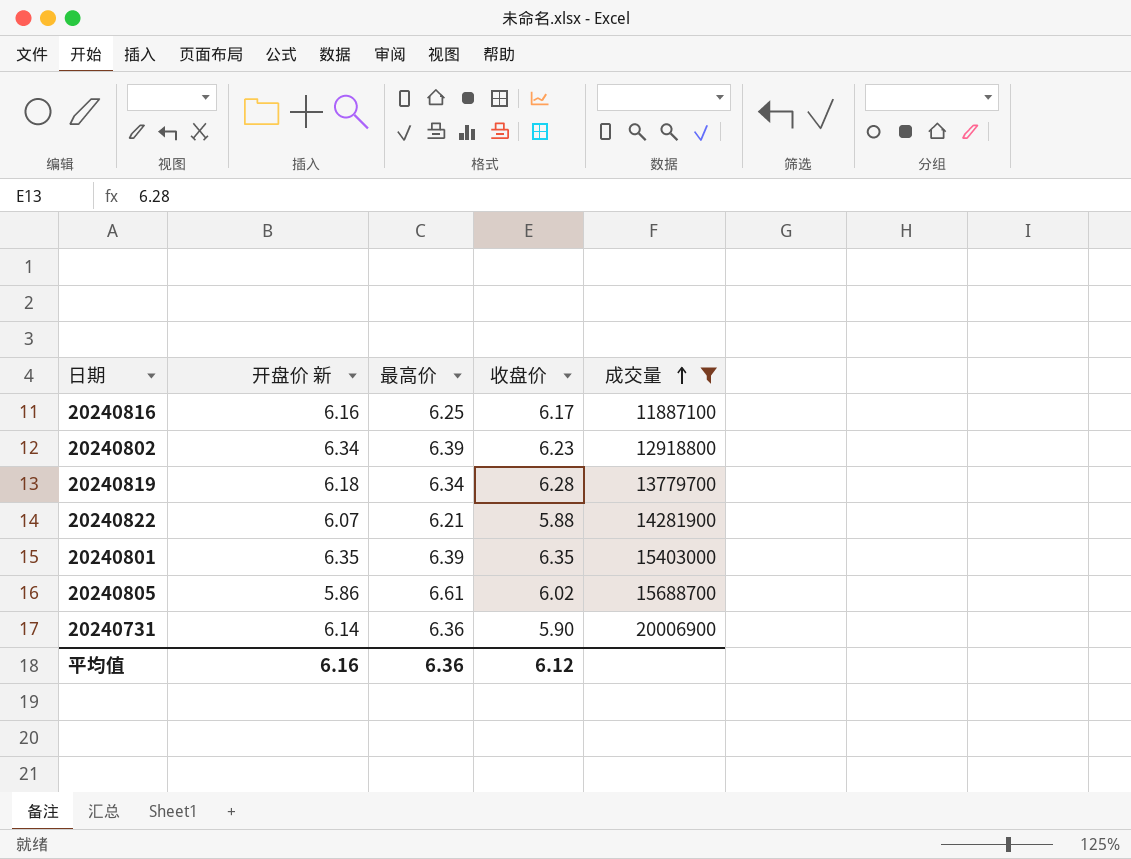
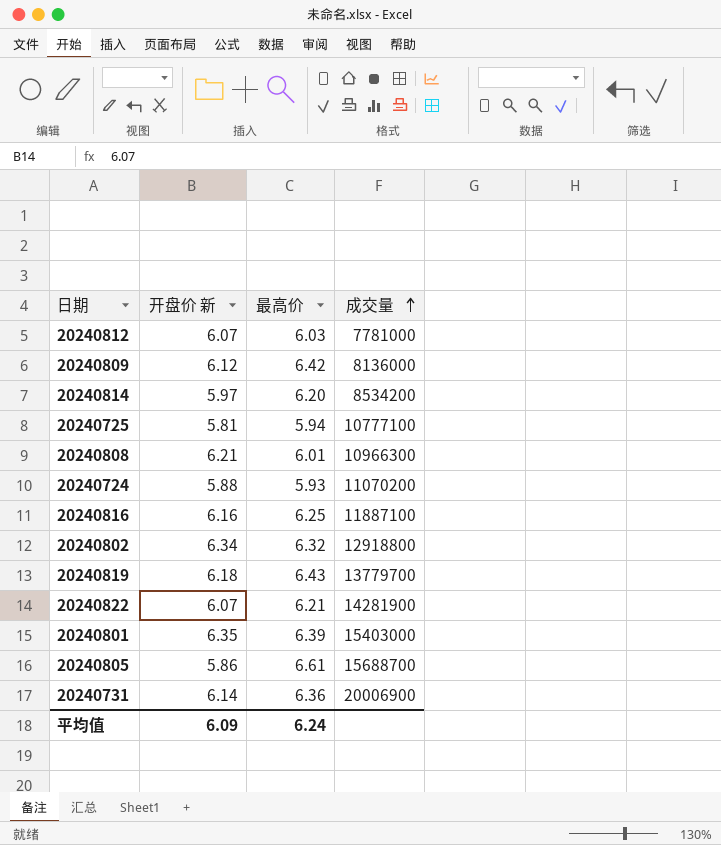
filter: 成交量 >= 11887100 -> none
column 收盘价 | position: 4 -> none
20240802 | 最高价: 6.39 -> 6.32
20240819 | 最高价: 6.34 -> 6.43
平均值 | 开盘价 新: 6.16 -> 6.09
平均值 | 最高价: 6.36 -> 6.24

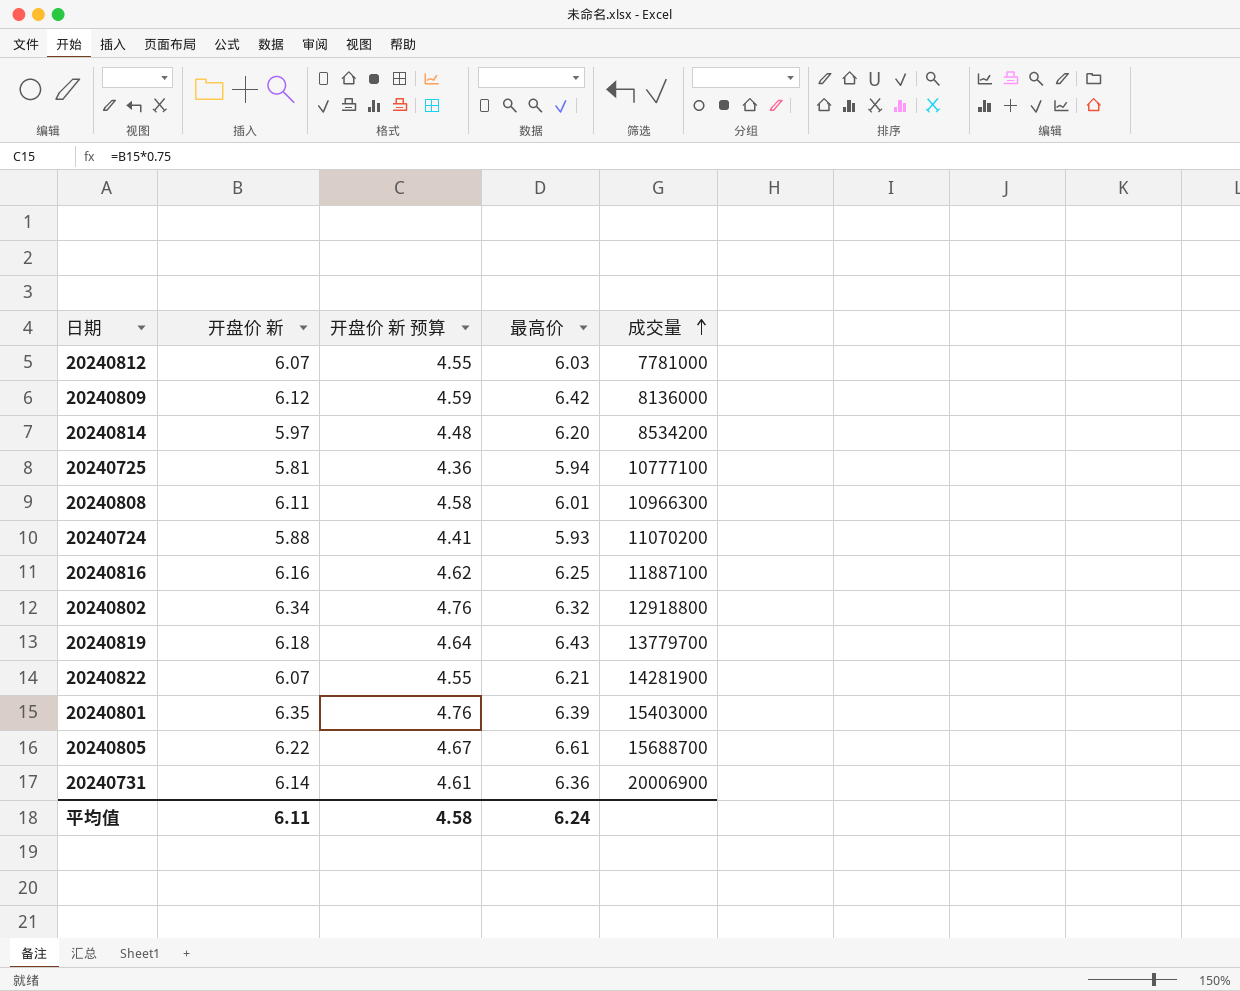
column 开盘价 新 预算 | formula: none -> [开盘价 新] * 0.75
20240808 | 开盘价 新: 6.21 -> 6.11
20240805 | 开盘价 新: 5.86 -> 6.22
平均值 | 开盘价 新: 6.09 -> 6.11

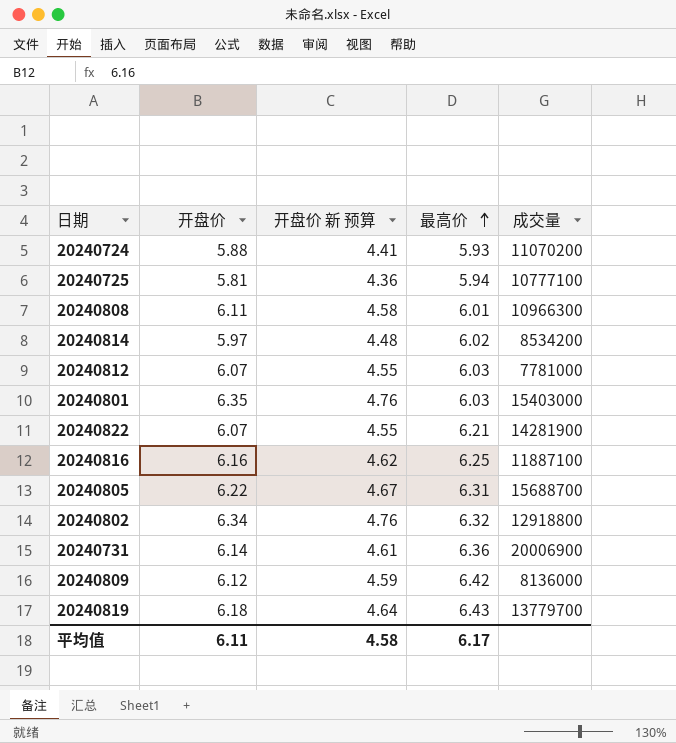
row order: 成交量 ascending -> 最高价 ascending
column name: 开盘价 新 -> 开盘价
20240814 | 最高价: 6.20 -> 6.02
20240801 | 最高价: 6.39 -> 6.03
20240805 | 最高价: 6.61 -> 6.31
平均值 | 最高价: 6.24 -> 6.17

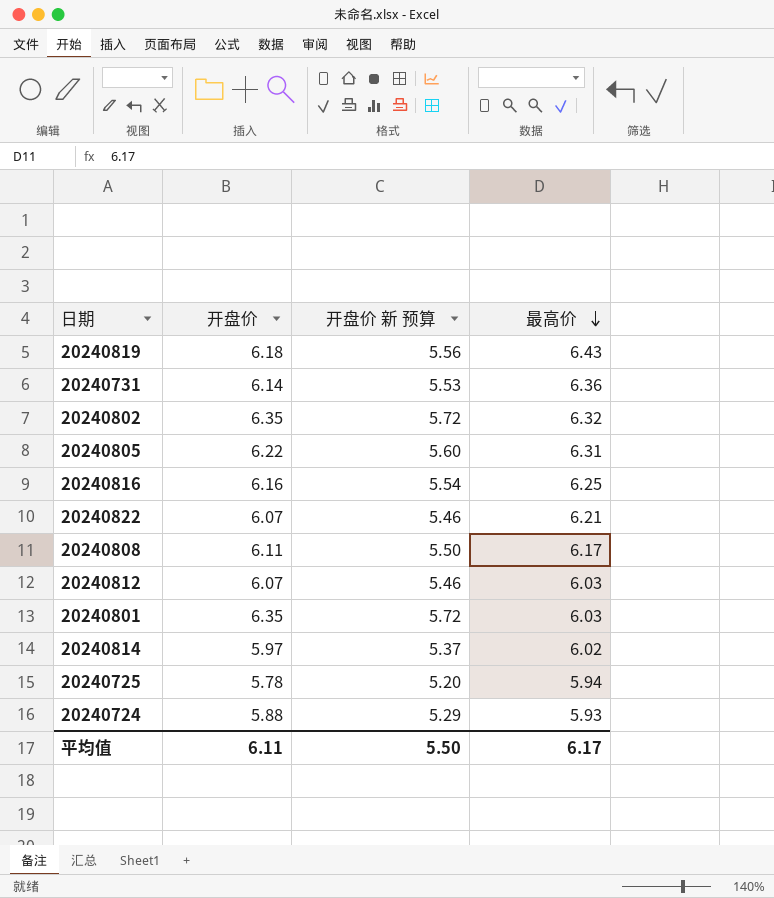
row order: 最高价 ascending -> 最高价 descending
column 成交量 | position: 5 -> none
column 开盘价 新 预算 | formula: [开盘价] * 0.75 -> [开盘价] * 0.9
row 20240809: 6.12 | 4.59 | 6.42 | 8136000 -> none
20240802 | 开盘价: 6.34 -> 6.35
20240808 | 最高价: 6.01 -> 6.17
20240725 | 开盘价: 5.81 -> 5.78
平均值 | 开盘价 新 预算: 4.58 -> 5.50

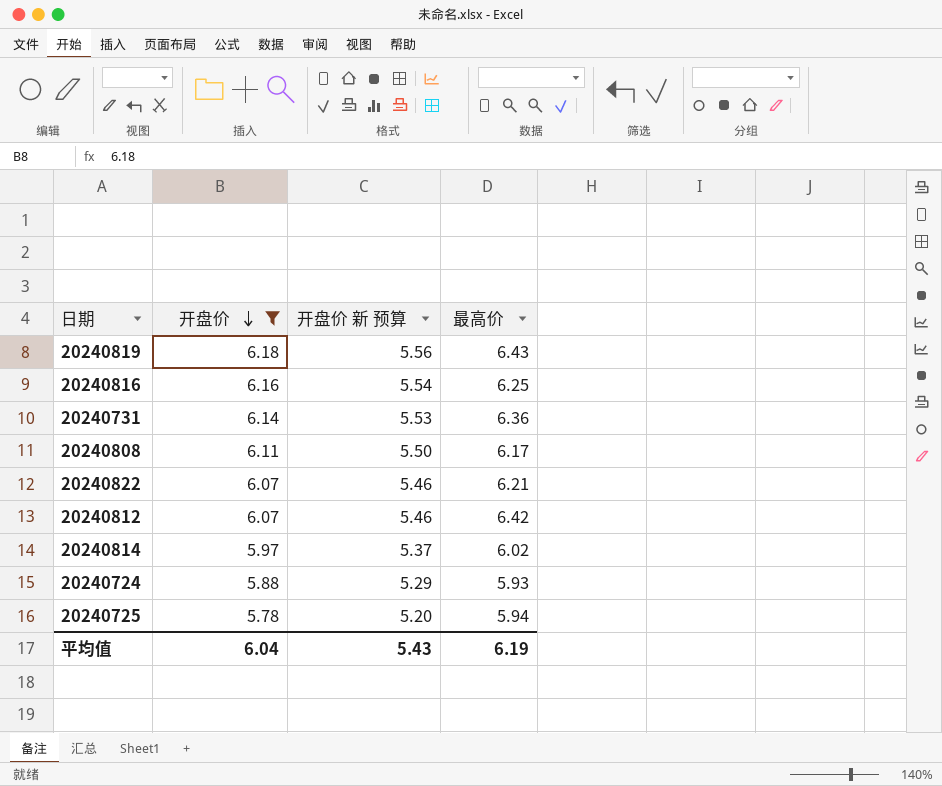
filter: none -> 开盘价 <= 6.18
row order: 最高价 descending -> 开盘价 descending
20240812 | 最高价: 6.03 -> 6.42
平均值 | 开盘价: 6.11 -> 6.04
平均值 | 开盘价 新 预算: 5.50 -> 5.43
平均值 | 最高价: 6.17 -> 6.19

